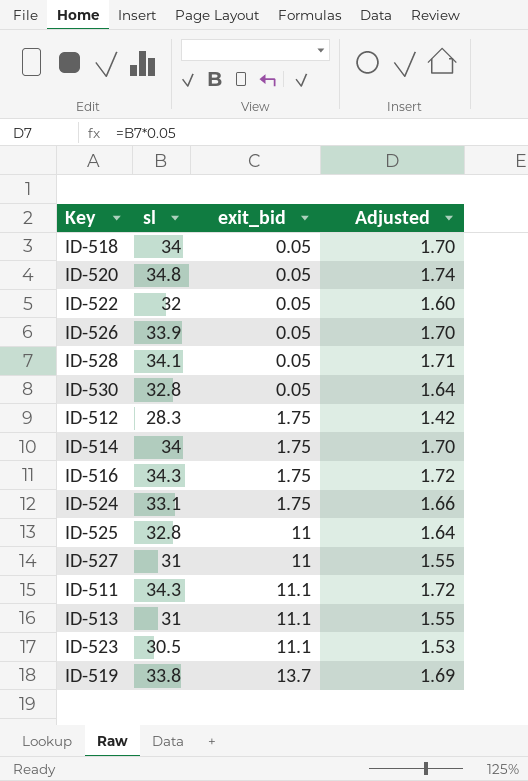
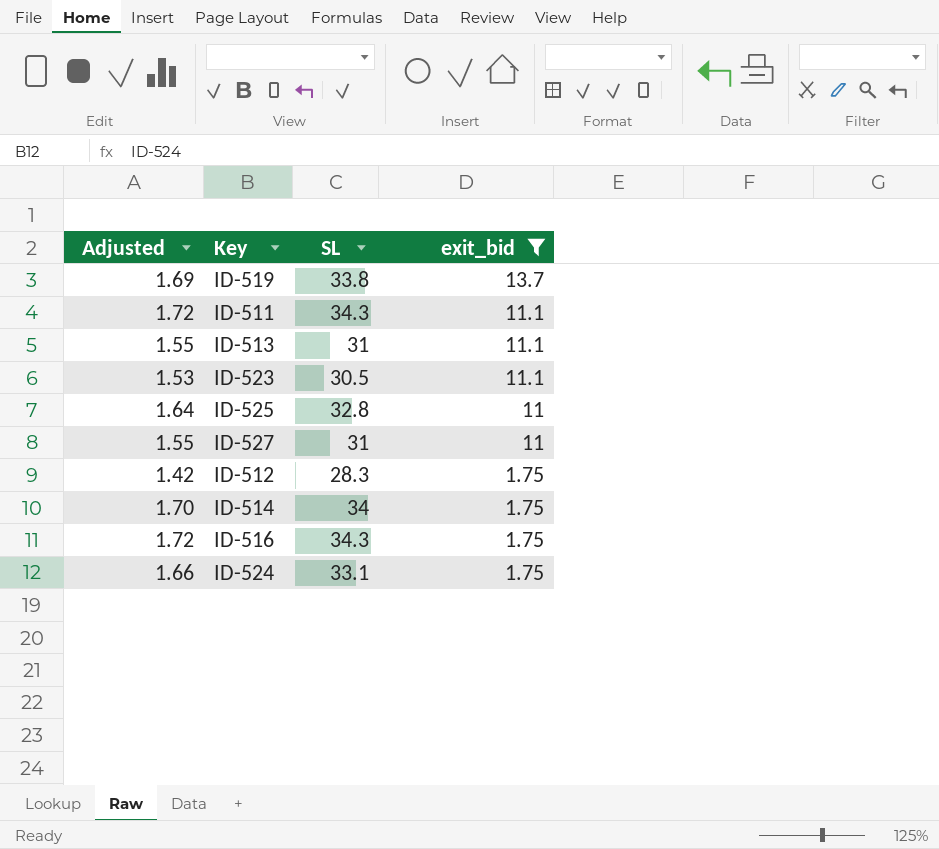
filter: none -> exit_bid != 0.05
row order: exit_bid ascending -> exit_bid descending
column Adjusted | position: 4 -> 1
column name: sl -> SL

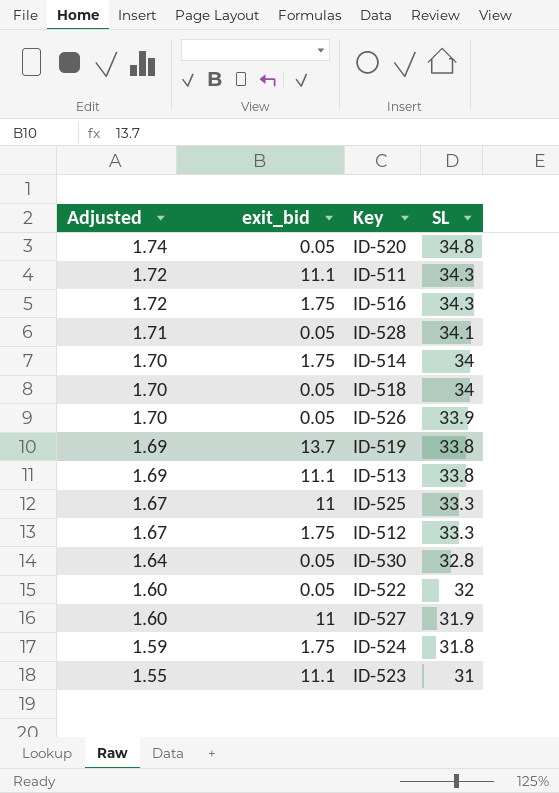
filter: exit_bid != 0.05 -> none
row order: exit_bid descending -> Adjusted descending
column exit_bid | position: 4 -> 2
ID-513 | Adjusted: 1.55 -> 1.69
ID-513 | SL: 31 -> 33.8
ID-525 | Adjusted: 1.64 -> 1.67
ID-525 | SL: 32.8 -> 33.3
ID-512 | Adjusted: 1.42 -> 1.67
ID-512 | SL: 28.3 -> 33.3
ID-527 | Adjusted: 1.55 -> 1.60
ID-527 | SL: 31 -> 31.9
ID-524 | Adjusted: 1.66 -> 1.59
ID-524 | SL: 33.1 -> 31.8
ID-523 | Adjusted: 1.53 -> 1.55
ID-523 | SL: 30.5 -> 31

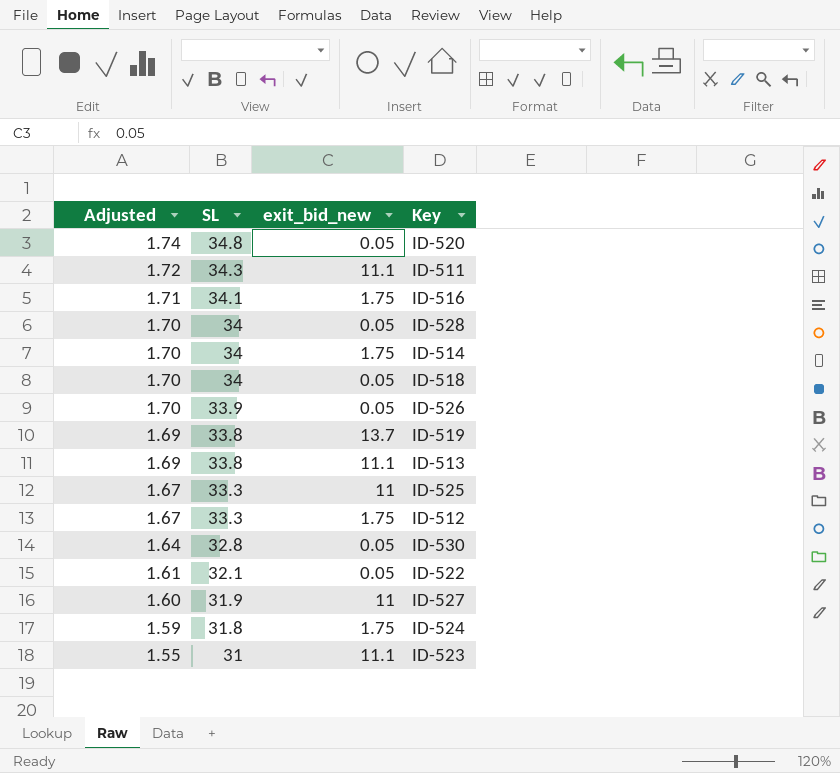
column SL | position: 4 -> 2
column name: exit_bid -> exit_bid_new
ID-516 | Adjusted: 1.72 -> 1.71
ID-516 | SL: 34.3 -> 34.1
ID-528 | Adjusted: 1.71 -> 1.70
ID-528 | SL: 34.1 -> 34
ID-522 | Adjusted: 1.60 -> 1.61
ID-522 | SL: 32 -> 32.1

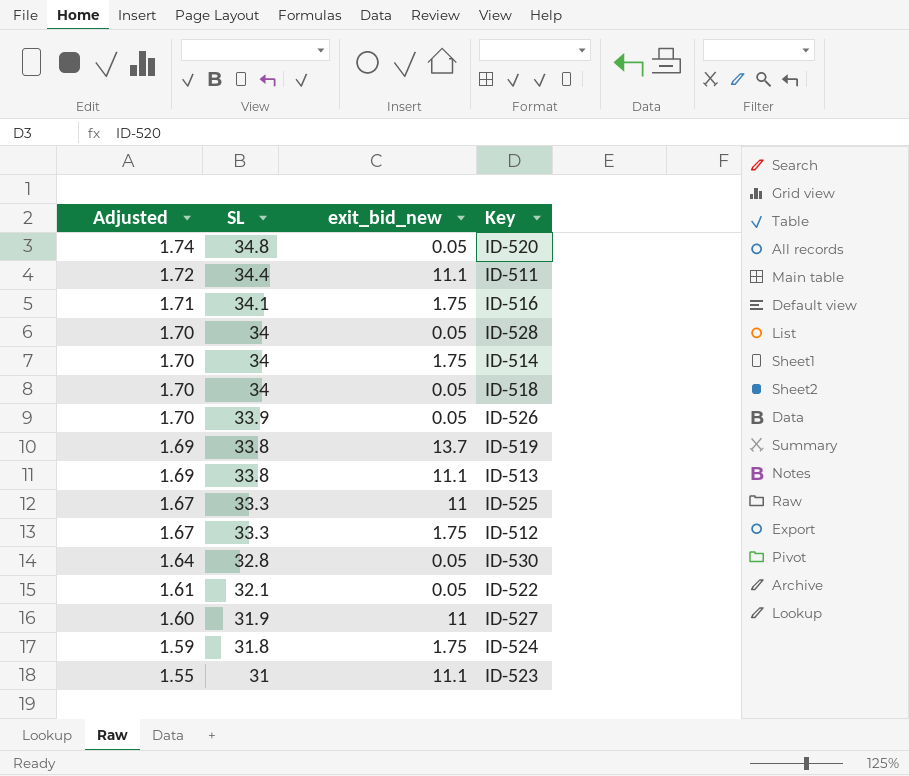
ID-511 | SL: 34.3 -> 34.4

